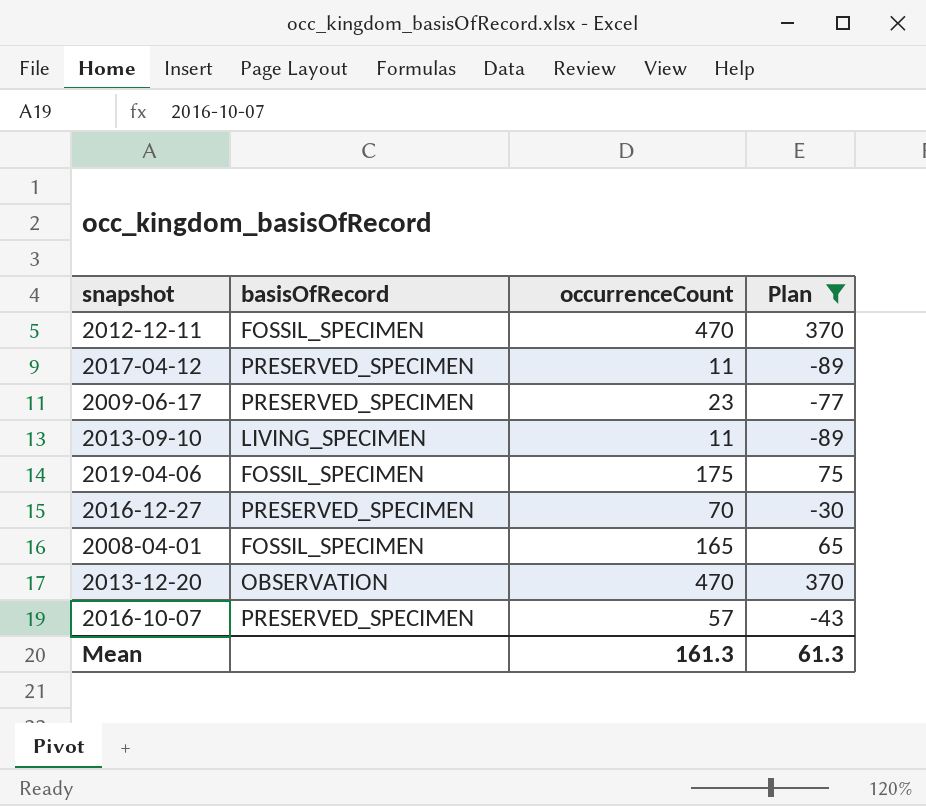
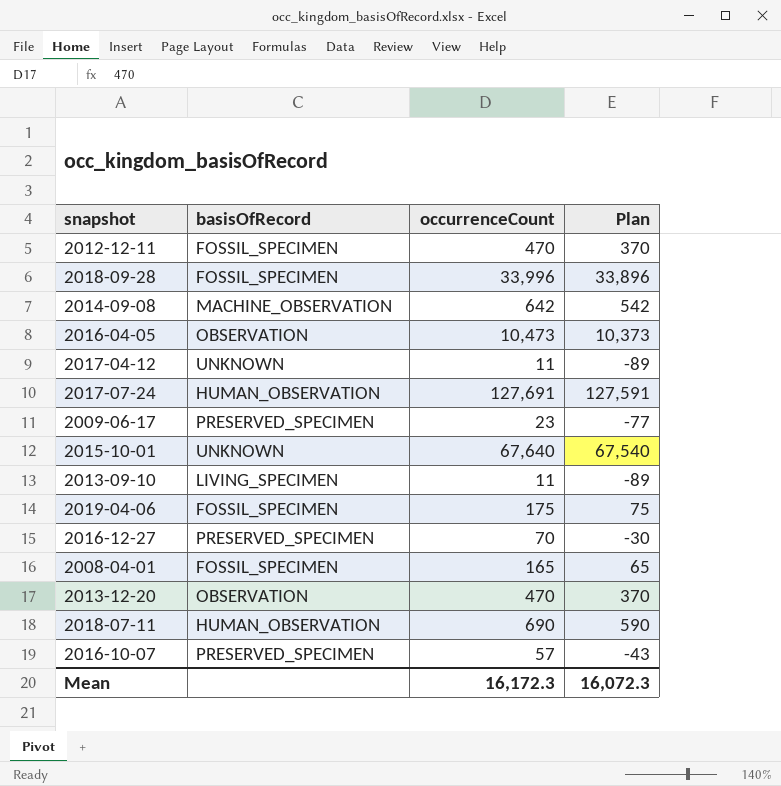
filter: Plan <= 370 -> none
2017-04-12 | basisOfRecord: PRESERVED_SPECIMEN -> UNKNOWN
Mean | occurrenceCount: 161.3 -> 16,172.3
Mean | Plan: 61.3 -> 16,072.3

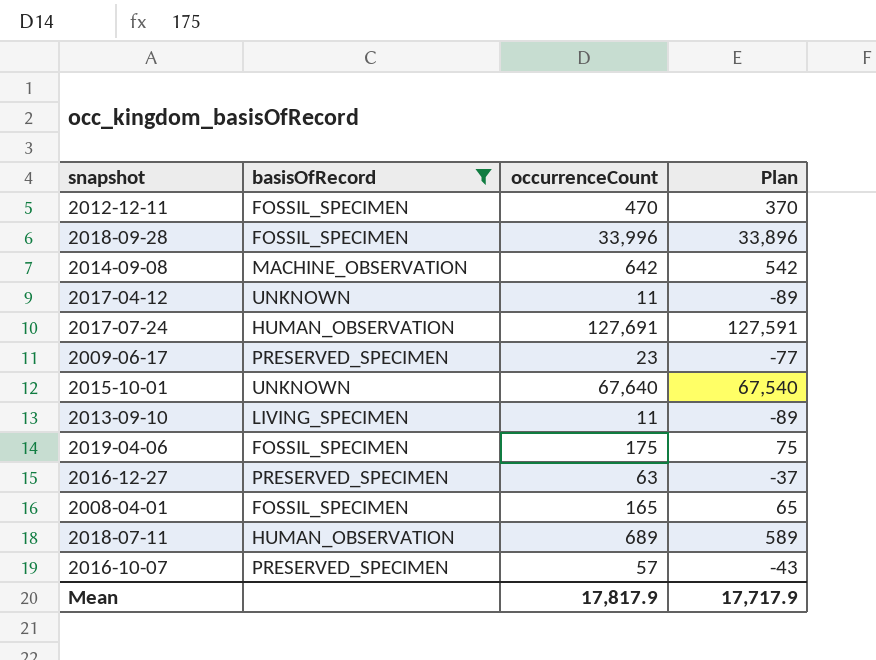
filter: none -> basisOfRecord != OBSERVATION
2016-12-27 | occurrenceCount: 70 -> 63
2016-12-27 | Plan: -30 -> -37
2018-07-11 | occurrenceCount: 690 -> 689
2018-07-11 | Plan: 590 -> 589
Mean | occurrenceCount: 16,172.3 -> 17,817.9
Mean | Plan: 16,072.3 -> 17,717.9

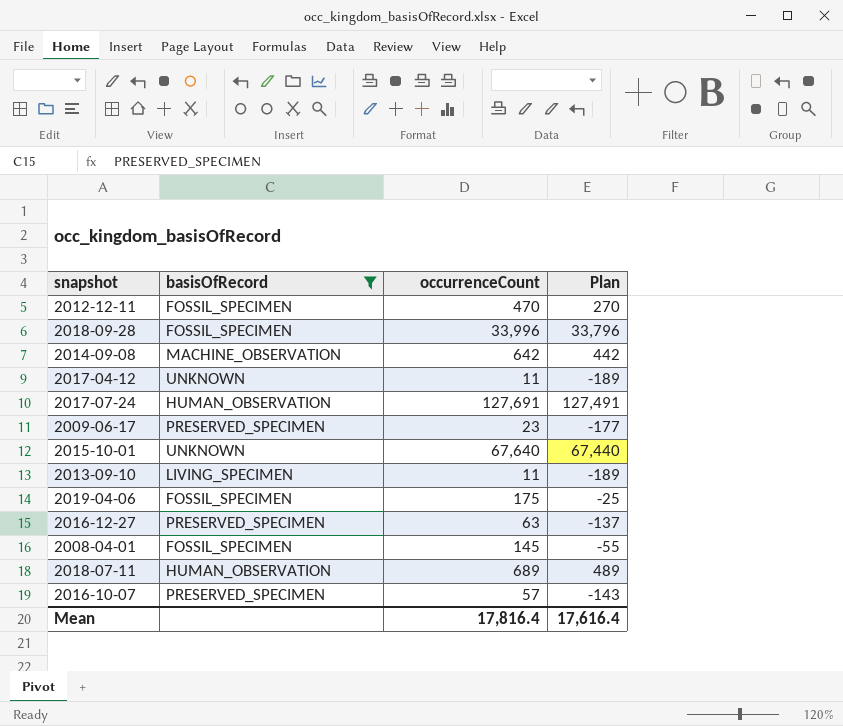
column Plan | formula: [occurrenceCount] - 100 -> [occurrenceCount] - 200
2008-04-01 | occurrenceCount: 165 -> 145
Mean | occurrenceCount: 17,817.9 -> 17,816.4
Mean | Plan: 17,717.9 -> 17,616.4

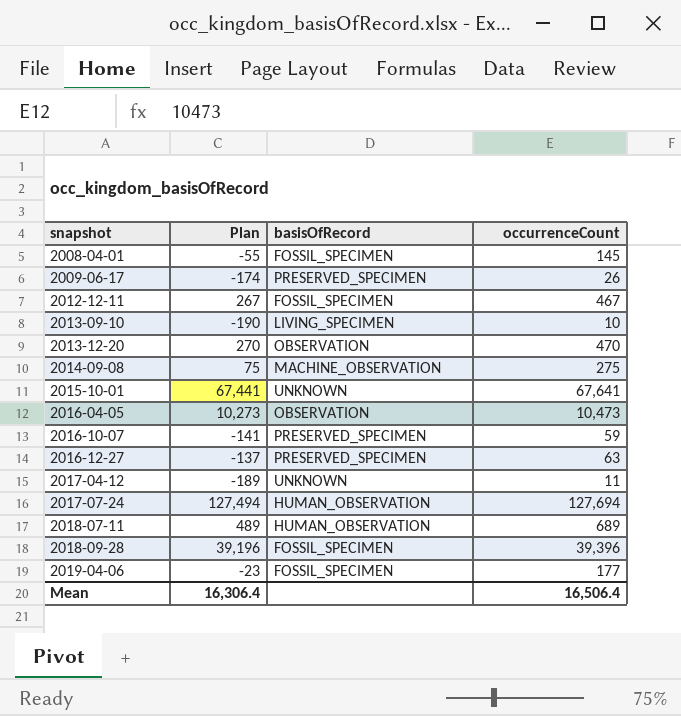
filter: basisOfRecord != OBSERVATION -> none
row order: none -> snapshot ascending
column Plan | position: 4 -> 2
2009-06-17 | Plan: -177 -> -174
2009-06-17 | occurrenceCount: 23 -> 26
2012-12-11 | Plan: 270 -> 267
2012-12-11 | occurrenceCount: 470 -> 467
2013-09-10 | Plan: -189 -> -190
2013-09-10 | occurrenceCount: 11 -> 10
2014-09-08 | Plan: 442 -> 75
2014-09-08 | occurrenceCount: 642 -> 275
2015-10-01 | Plan: 67,440 -> 67,441
2015-10-01 | occurrenceCount: 67,640 -> 67,641
2016-10-07 | Plan: -143 -> -141
2016-10-07 | occurrenceCount: 57 -> 59
2017-07-24 | Plan: 127,491 -> 127,494
2017-07-24 | occurrenceCount: 127,691 -> 127,694
2018-09-28 | Plan: 33,796 -> 39,196
2018-09-28 | occurrenceCount: 33,996 -> 39,396
2019-04-06 | Plan: -25 -> -23
2019-04-06 | occurrenceCount: 175 -> 177
Mean | Plan: 17,616.4 -> 16,306.4
Mean | occurrenceCount: 17,816.4 -> 16,506.4

